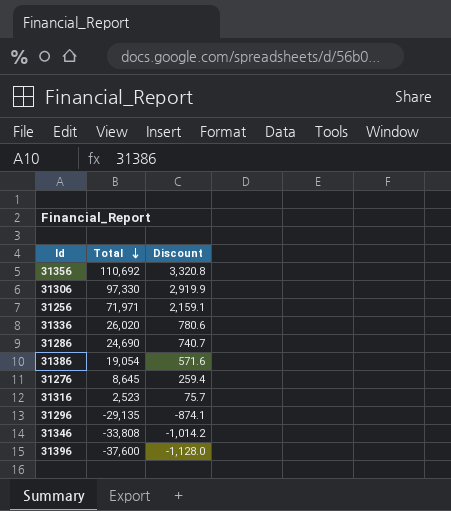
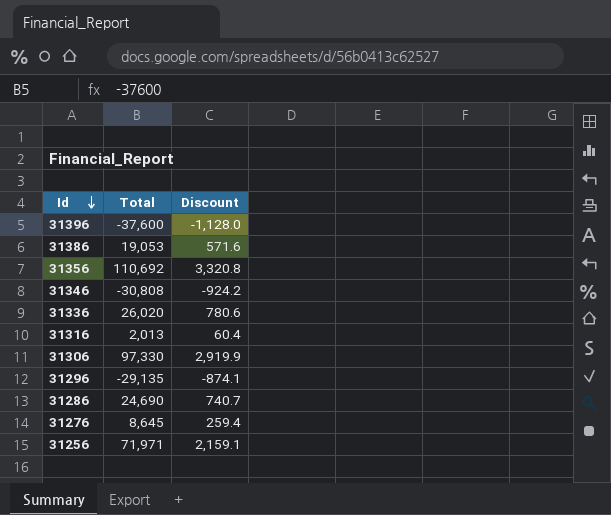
row order: Total descending -> Id descending
31386 | Total: 19,054 -> 19,053
31346 | Total: -33,808 -> -30,808
31346 | Discount: -1,014.2 -> -924.2
31316 | Total: 2,523 -> 2,013
31316 | Discount: 75.7 -> 60.4

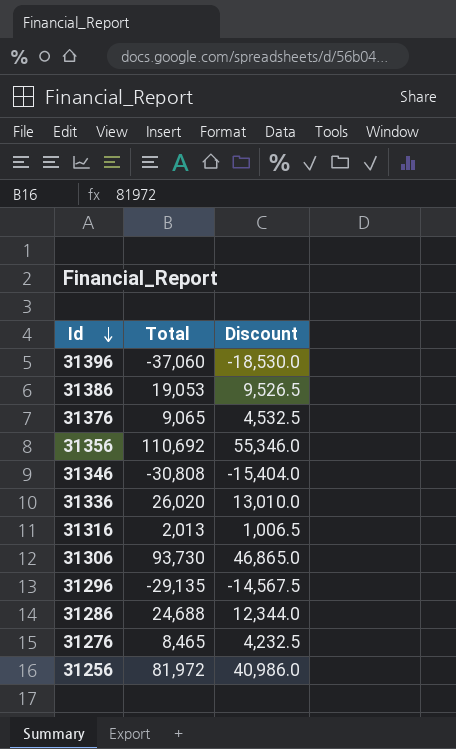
column Discount | formula: [Total] * 0.03 -> [Total] * 0.5
31396 | Total: -37,600 -> -37,060
row 31376: none -> 9,065 | 4,532.5
31306 | Total: 97,330 -> 93,730
31286 | Total: 24,690 -> 24,688
31276 | Total: 8,645 -> 8,465
31256 | Total: 71,971 -> 81,972

